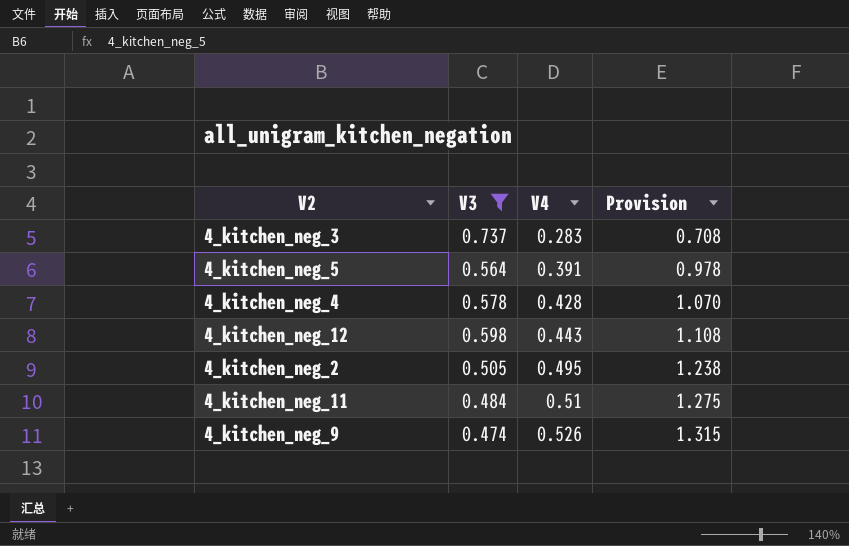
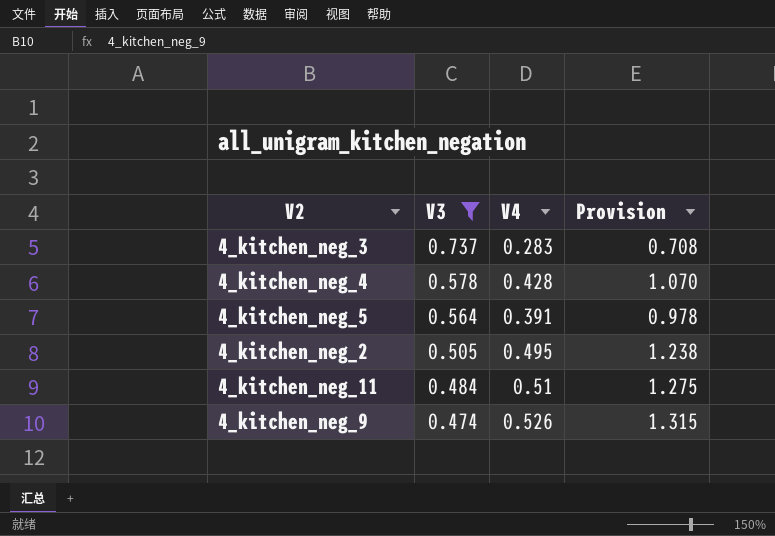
row order: V4 ascending -> V3 descending
row 4_kitchen_neg_12: 0.598 | 0.443 | 1.108 -> none

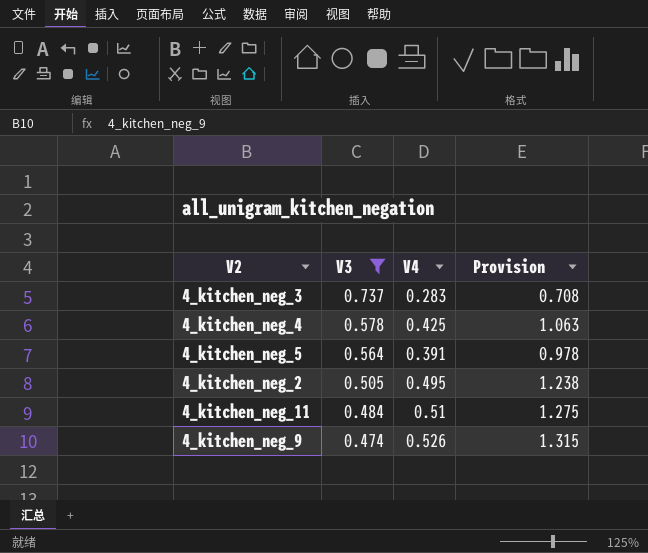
4_kitchen_neg_4 | V4: 0.428 -> 0.425
4_kitchen_neg_4 | Provision: 1.070 -> 1.063

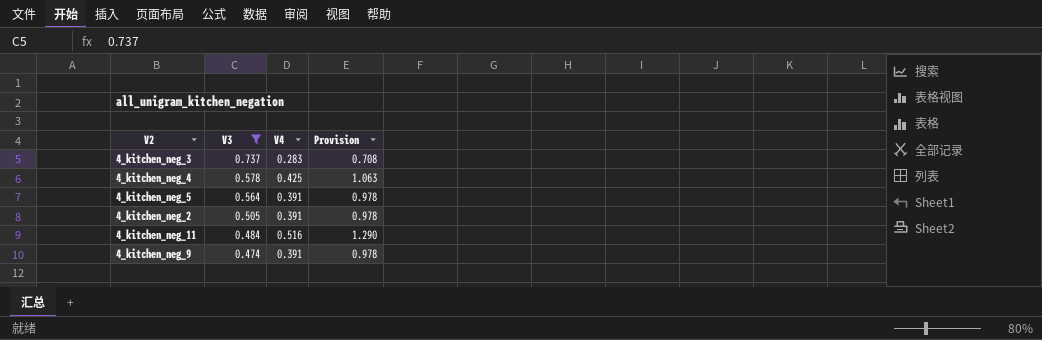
4_kitchen_neg_2 | V4: 0.495 -> 0.391
4_kitchen_neg_2 | Provision: 1.238 -> 0.978
4_kitchen_neg_11 | V4: 0.51 -> 0.516
4_kitchen_neg_11 | Provision: 1.275 -> 1.290
4_kitchen_neg_9 | V4: 0.526 -> 0.391
4_kitchen_neg_9 | Provision: 1.315 -> 0.978

